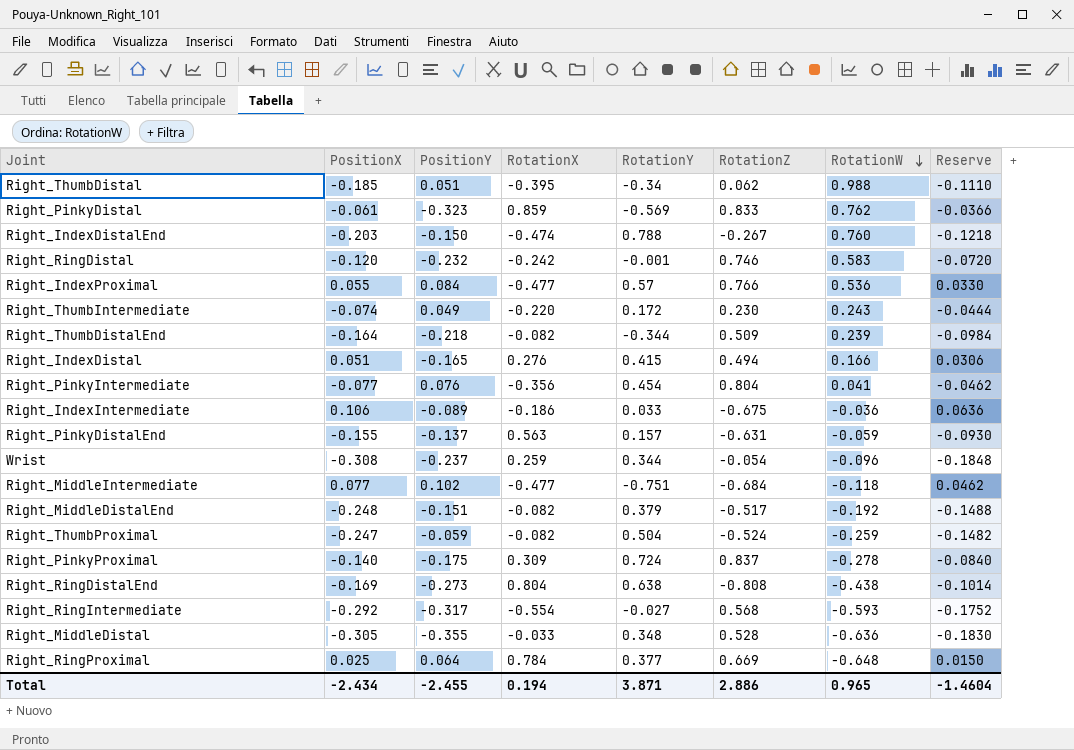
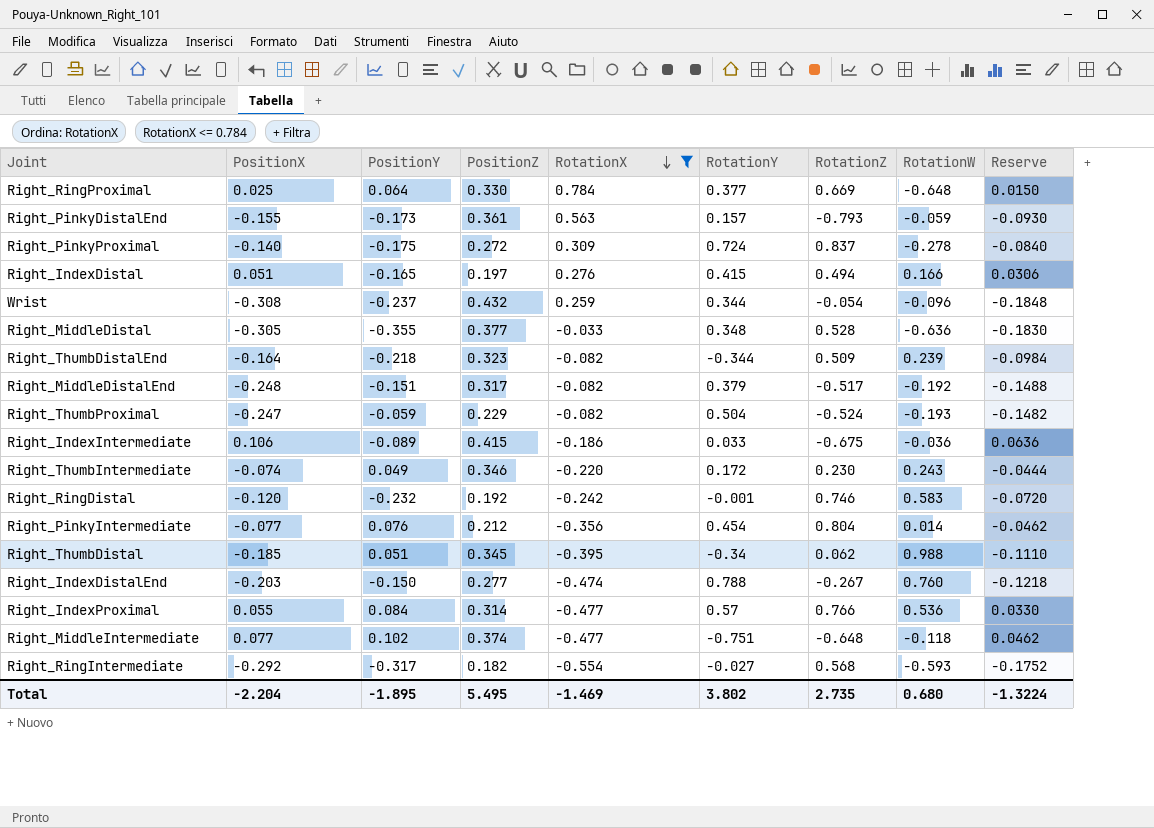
filter: none -> RotationX <= 0.784
row order: RotationW descending -> RotationX descending
column PositionZ | position: none -> 4
Right_PinkyDistalEnd | PositionY: -0.137 -> -0.173
Right_PinkyDistalEnd | RotationZ: -0.631 -> -0.793
Right_ThumbProximal | RotationW: -0.259 -> -0.193
Right_PinkyIntermediate | RotationW: 0.041 -> 0.014
Right_MiddleIntermediate | RotationZ: -0.684 -> -0.648
Total | PositionX: -2.434 -> -2.204
Total | PositionY: -2.455 -> -1.895
Total | RotationX: 0.194 -> -1.469
Total | RotationY: 3.871 -> 3.802
Total | RotationZ: 2.886 -> 2.735
Total | RotationW: 0.965 -> 0.680
Total | Reserve: -1.4604 -> -1.3224

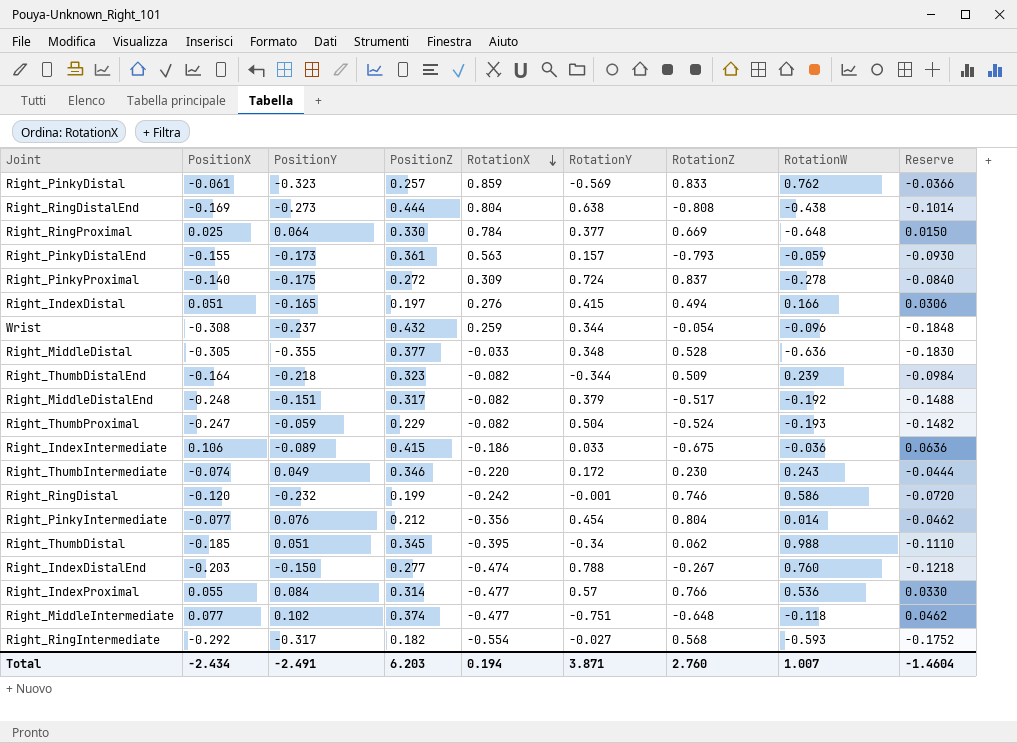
filter: RotationX <= 0.784 -> none
Right_RingDistal | PositionZ: 0.192 -> 0.199
Right_RingDistal | RotationW: 0.583 -> 0.586
Total | PositionX: -2.204 -> -2.434
Total | PositionY: -1.895 -> -2.491
Total | PositionZ: 5.495 -> 6.203
Total | RotationX: -1.469 -> 0.194
Total | RotationY: 3.802 -> 3.871
Total | RotationZ: 2.735 -> 2.760
Total | RotationW: 0.680 -> 1.007
Total | Reserve: -1.3224 -> -1.4604

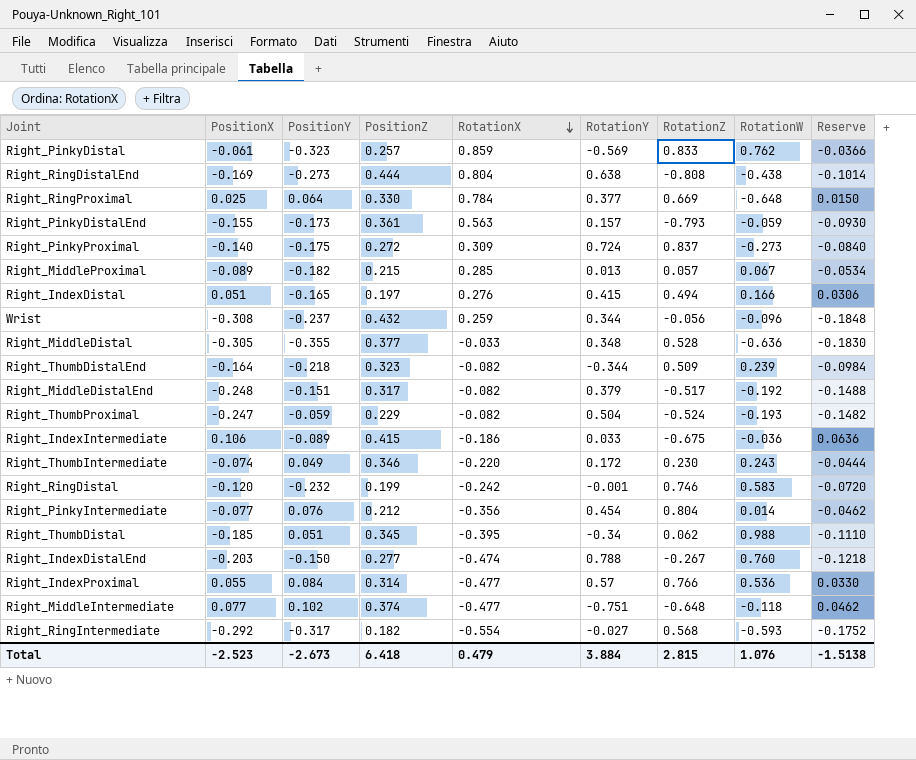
Right_PinkyProximal | RotationW: -0.278 -> -0.273
row Right_MiddleProximal: none -> -0.089 | -0.182 | 0.215 | 0.285 | 0.013 | 0.057 | 0.067 | -0.0534
Wrist | RotationZ: -0.054 -> -0.056
Right_RingDistal | RotationW: 0.586 -> 0.583
Total | PositionX: -2.434 -> -2.523
Total | PositionY: -2.491 -> -2.673
Total | PositionZ: 6.203 -> 6.418
Total | RotationX: 0.194 -> 0.479
Total | RotationY: 3.871 -> 3.884
Total | RotationZ: 2.760 -> 2.815
Total | RotationW: 1.007 -> 1.076
Total | Reserve: -1.4604 -> -1.5138

